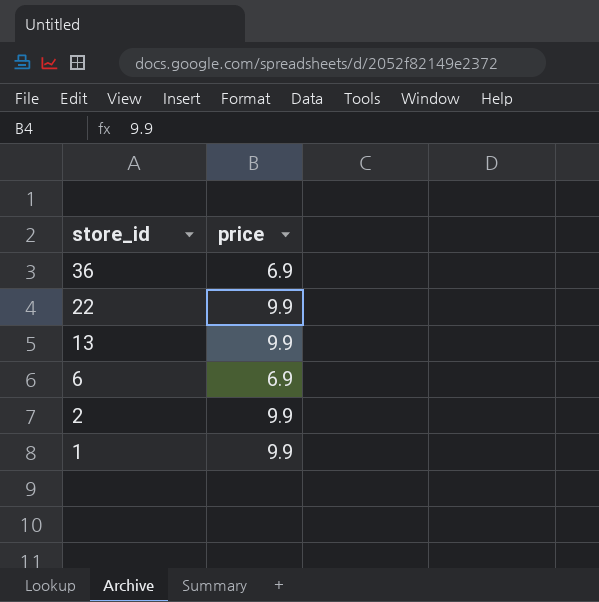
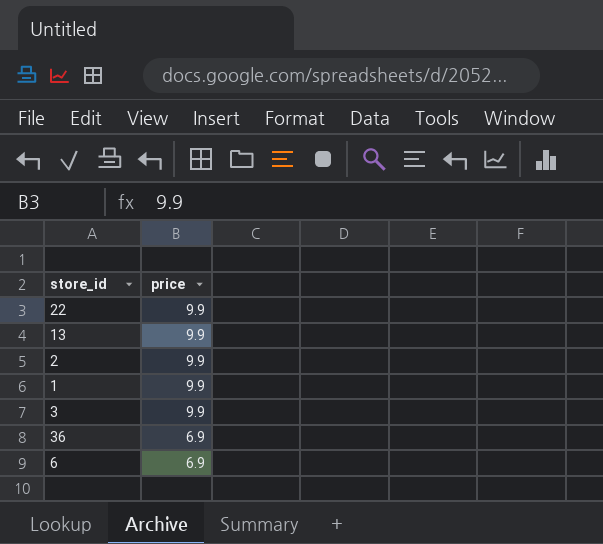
row order: store_id descending -> price descending
row 3: none -> 9.9

